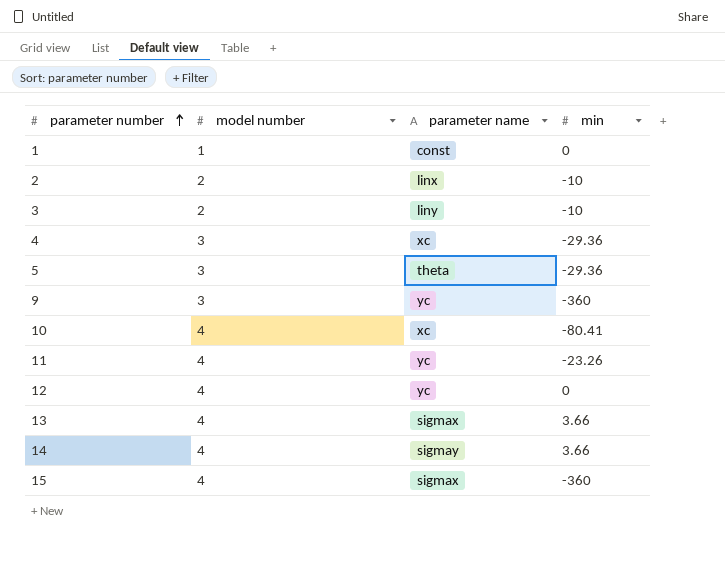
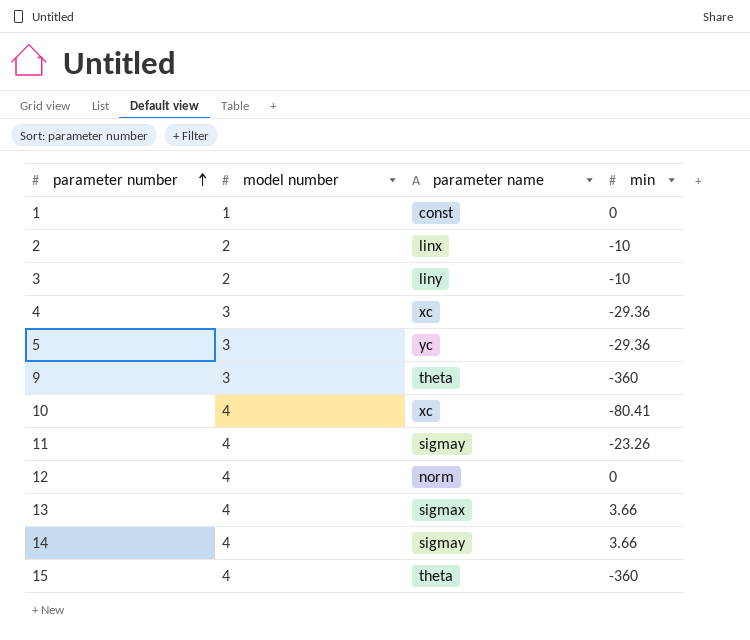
5 | parameter name: theta -> yc
9 | parameter name: yc -> theta
11 | parameter name: yc -> sigmay
12 | parameter name: yc -> norm
15 | parameter name: sigmax -> theta

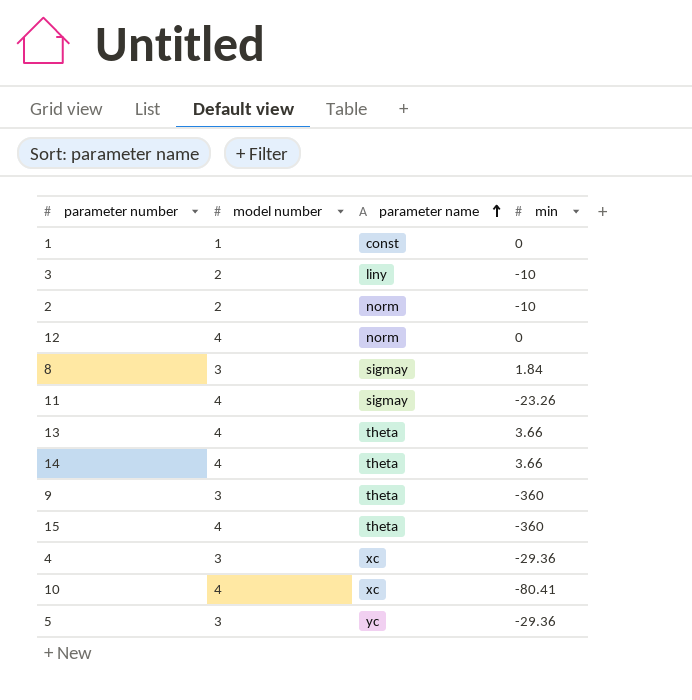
row order: parameter number ascending -> parameter name ascending
2 | parameter name: linx -> norm
row 8: none -> 3 | sigmay | 1.84
13 | parameter name: sigmax -> theta
14 | parameter name: sigmay -> theta

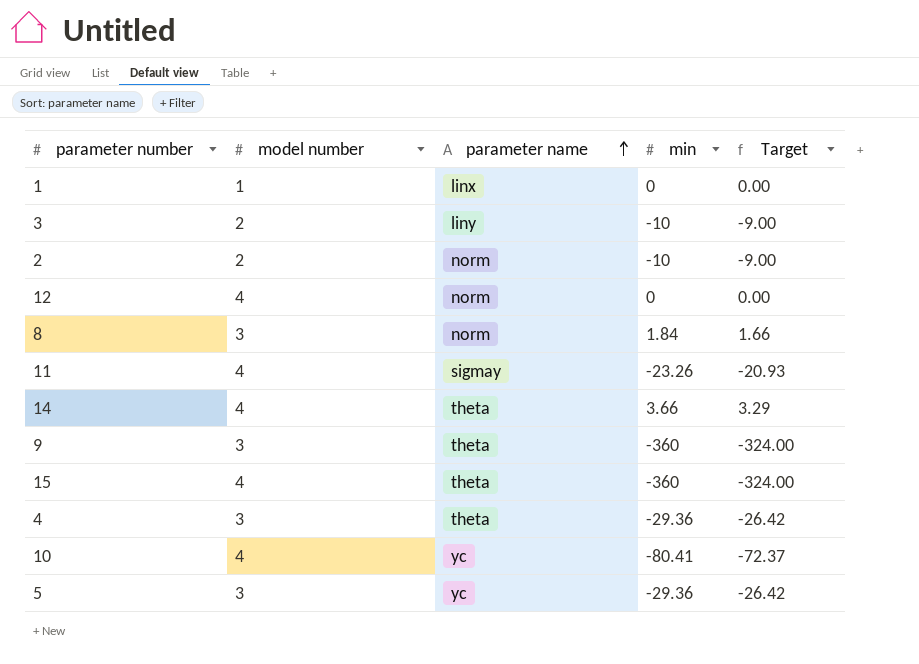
column Target | formula: none -> [min] * 0.9
row 13: 4 | theta | 3.66 -> none
1 | parameter name: const -> linx
8 | parameter name: sigmay -> norm
4 | parameter name: xc -> theta
10 | parameter name: xc -> yc

